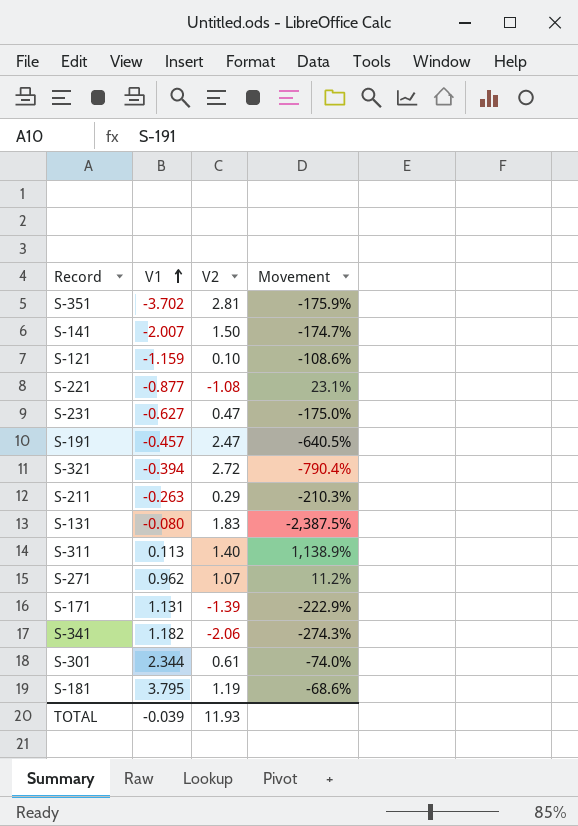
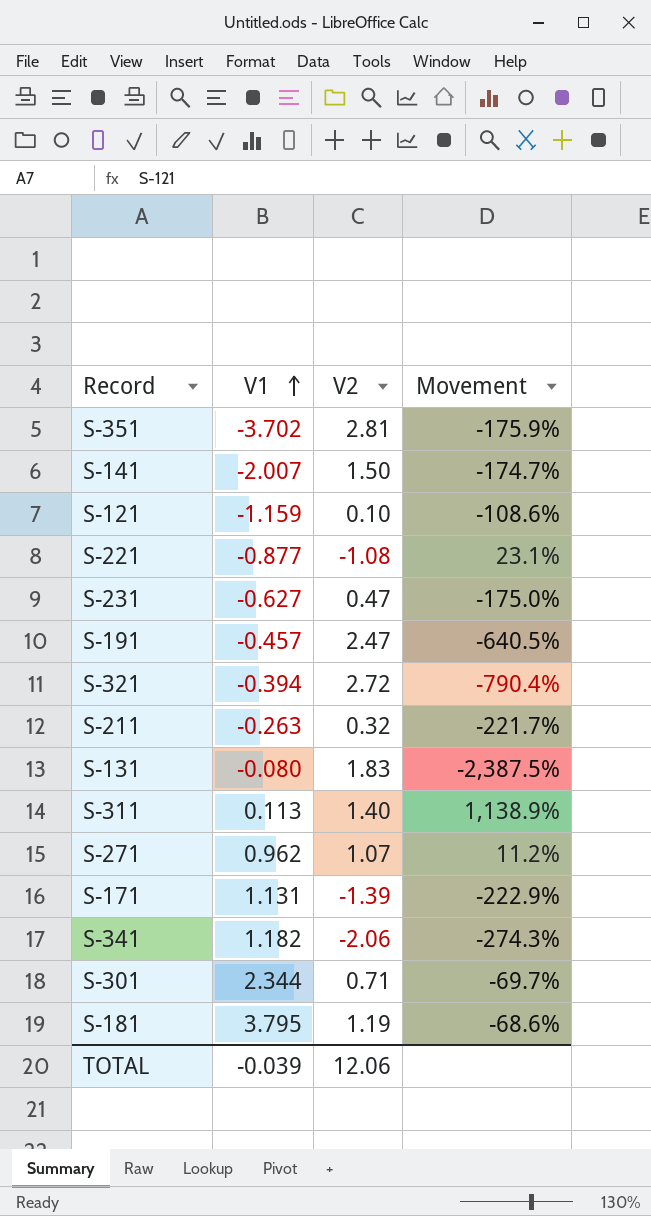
S-211 | V2: 0.29 -> 0.32
S-211 | Movement: -210.3% -> -221.7%
S-301 | V2: 0.61 -> 0.71
S-301 | Movement: -74.0% -> -69.7%
TOTAL | V2: 11.93 -> 12.06

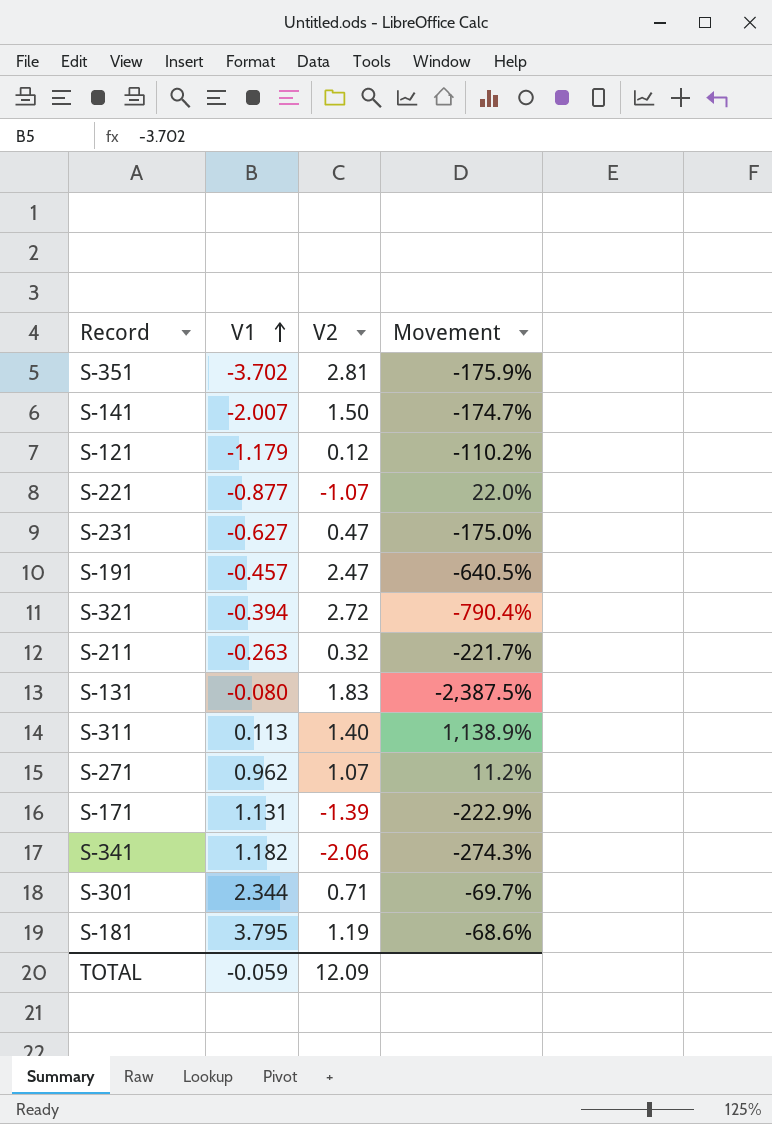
S-121 | V1: -1.159 -> -1.179
S-121 | V2: 0.10 -> 0.12
S-121 | Movement: -108.6% -> -110.2%
S-221 | V2: -1.08 -> -1.07
S-221 | Movement: 23.1% -> 22.0%
TOTAL | V1: -0.039 -> -0.059
TOTAL | V2: 12.06 -> 12.09

